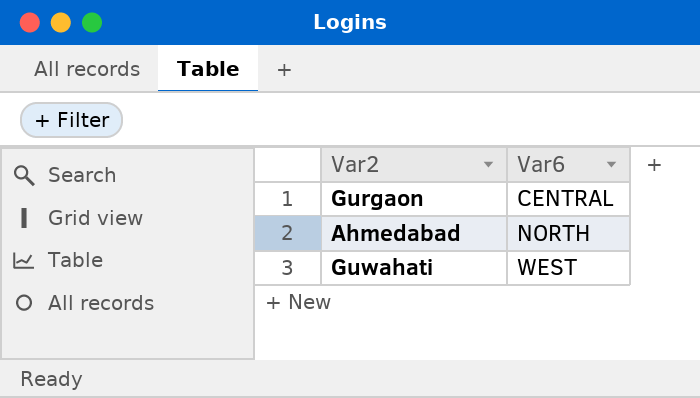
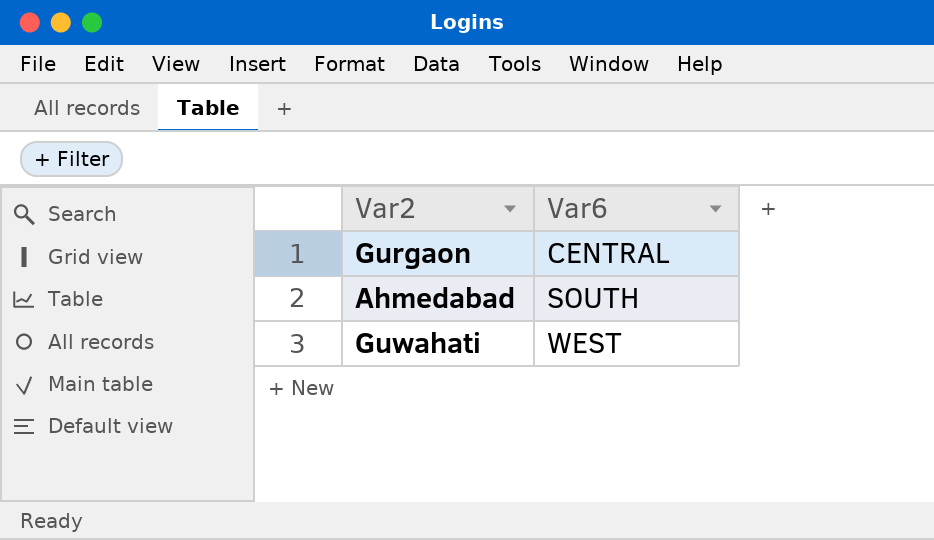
Ahmedabad | Var6: NORTH -> SOUTH

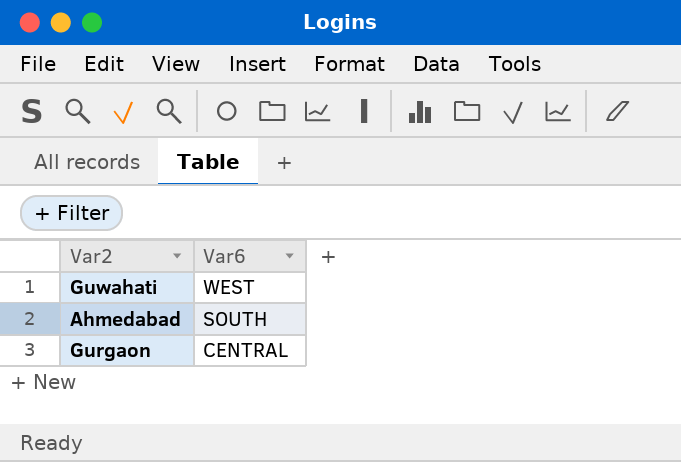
row order: Var6 ascending -> Var6 descending

